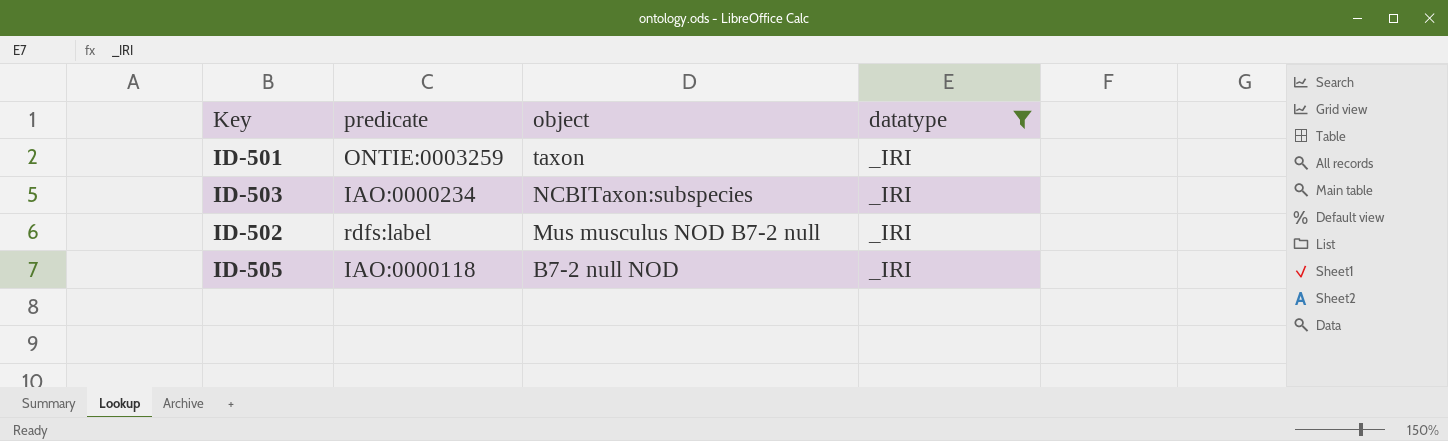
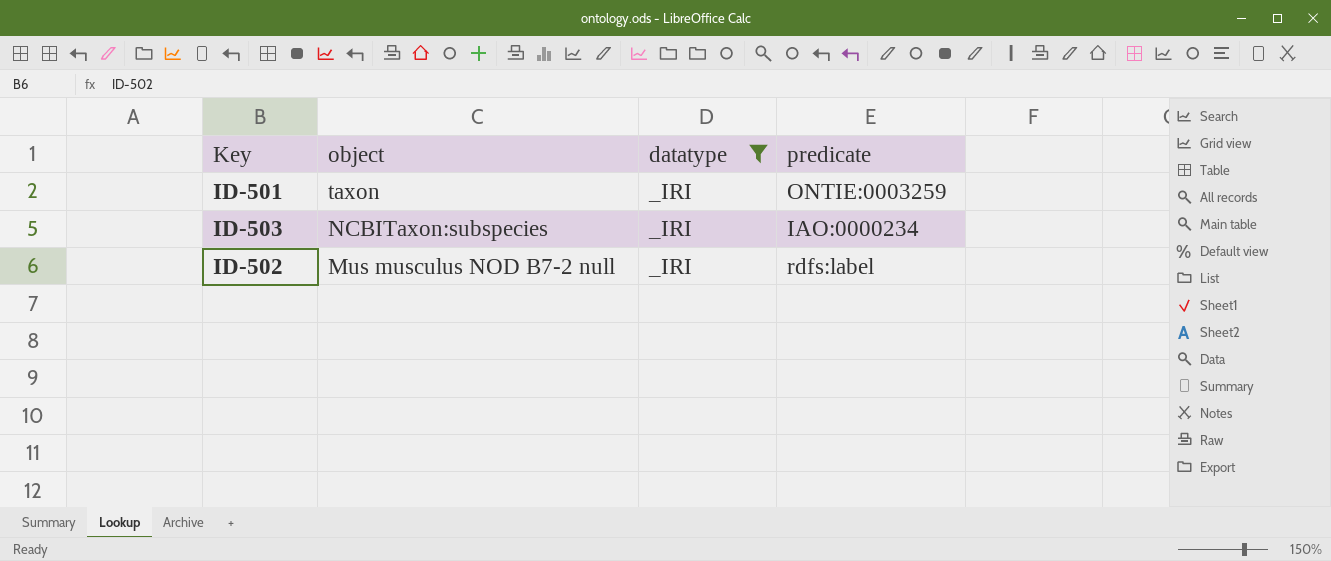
column predicate | position: 2 -> 4
row ID-505: IAO:0000118 | B7-2 null NOD | _IRI -> none

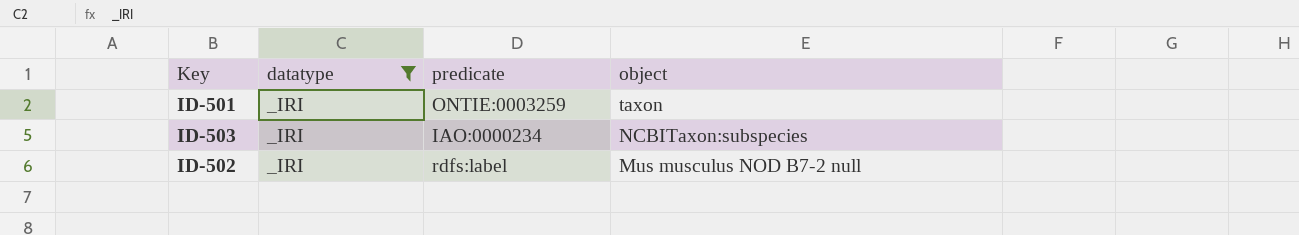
column object | position: 2 -> 4

